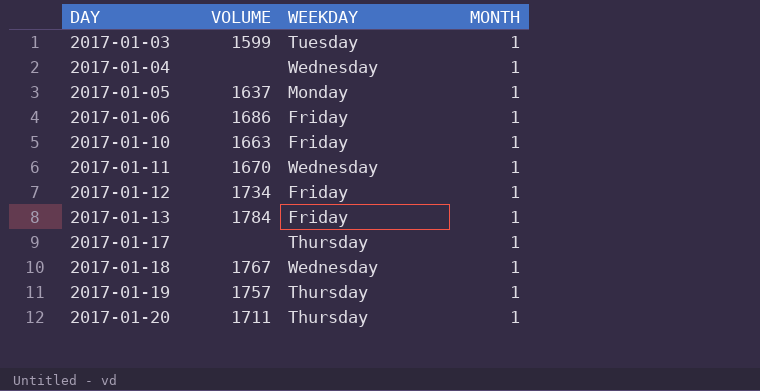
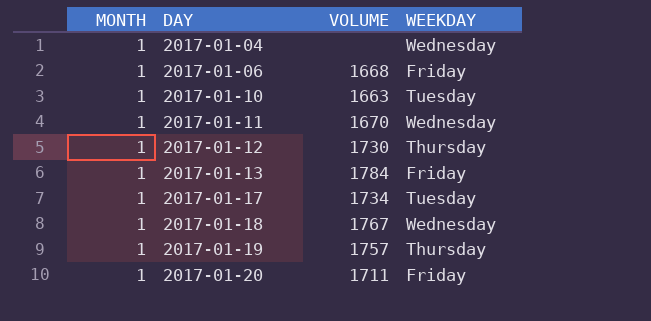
column MONTH | position: 4 -> 1
row 2017-01-03: 1599 | Tuesday | 1 -> none
row 2017-01-05: 1637 | Monday | 1 -> none
2017-01-06 | VOLUME: 1686 -> 1668
2017-01-10 | WEEKDAY: Friday -> Tuesday
2017-01-12 | VOLUME: 1734 -> 1730
2017-01-12 | WEEKDAY: Friday -> Thursday
2017-01-17 | VOLUME: none -> 1734
2017-01-17 | WEEKDAY: Thursday -> Tuesday
2017-01-20 | WEEKDAY: Thursday -> Friday

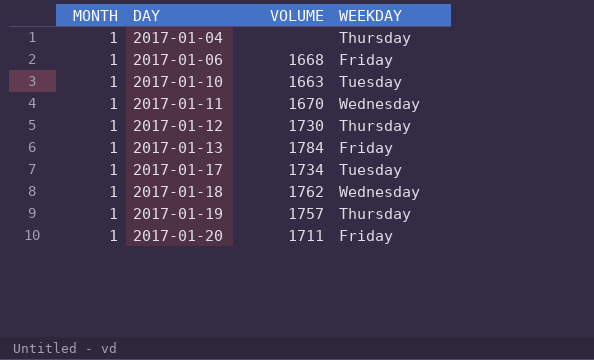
2017-01-04 | WEEKDAY: Wednesday -> Thursday
2017-01-18 | VOLUME: 1767 -> 1762

